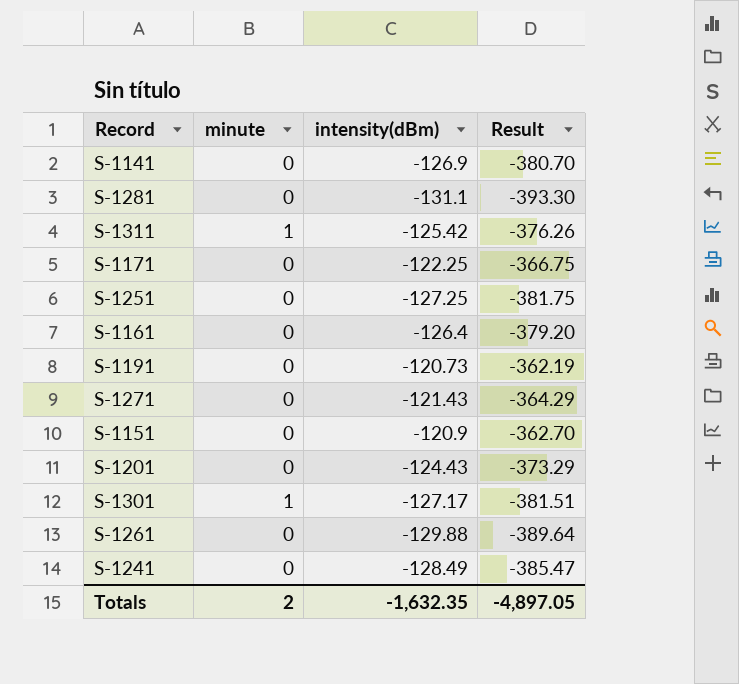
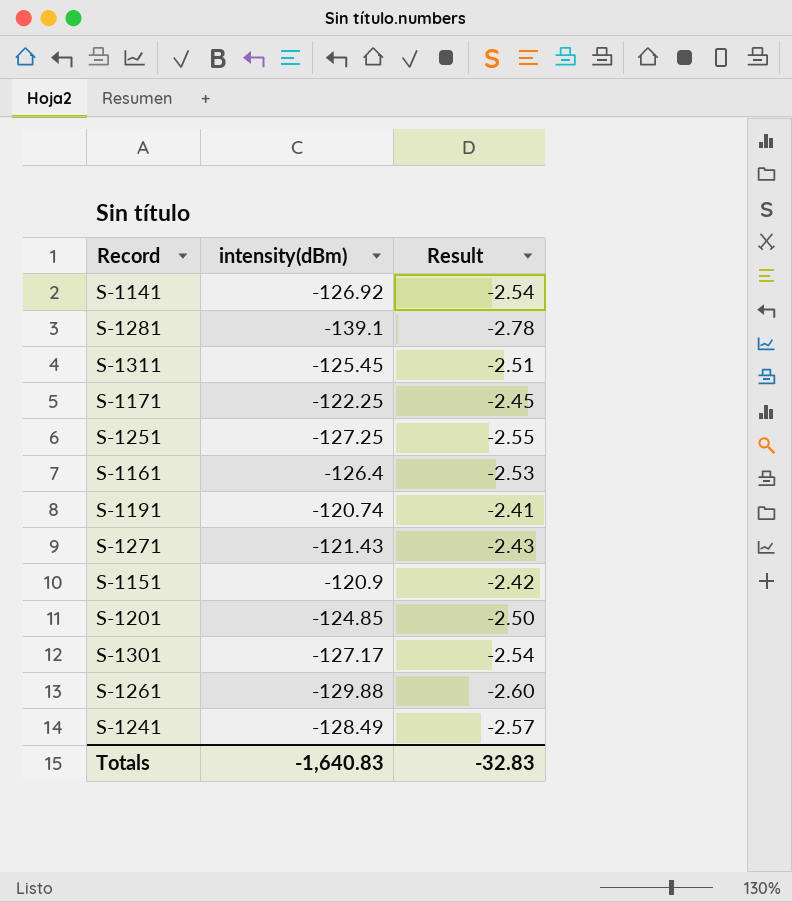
column minute | position: 2 -> none
column Result | formula: [intensity(dBm)] * 3 -> [intensity(dBm)] * 0.02
S-1141 | intensity(dBm): -126.9 -> -126.92
S-1281 | intensity(dBm): -131.1 -> -139.1
S-1311 | intensity(dBm): -125.42 -> -125.45
S-1191 | intensity(dBm): -120.73 -> -120.74
S-1201 | intensity(dBm): -124.43 -> -124.85
Totals | intensity(dBm): -1,632.35 -> -1,640.83
Totals | Result: -4,897.05 -> -32.83

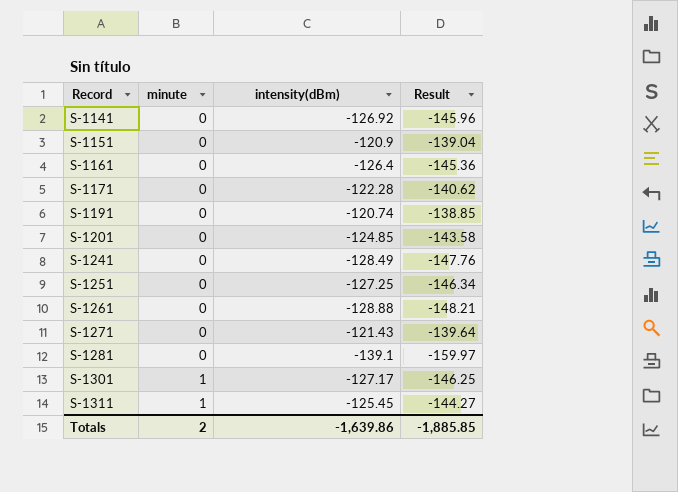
row order: none -> Record ascending
column minute | position: none -> 2
column Result | formula: [intensity(dBm)] * 0.02 -> [intensity(dBm)] * 1.15
S-1171 | intensity(dBm): -122.25 -> -122.28
S-1261 | intensity(dBm): -129.88 -> -128.88
Totals | intensity(dBm): -1,640.83 -> -1,639.86
Totals | Result: -32.83 -> -1,885.85

